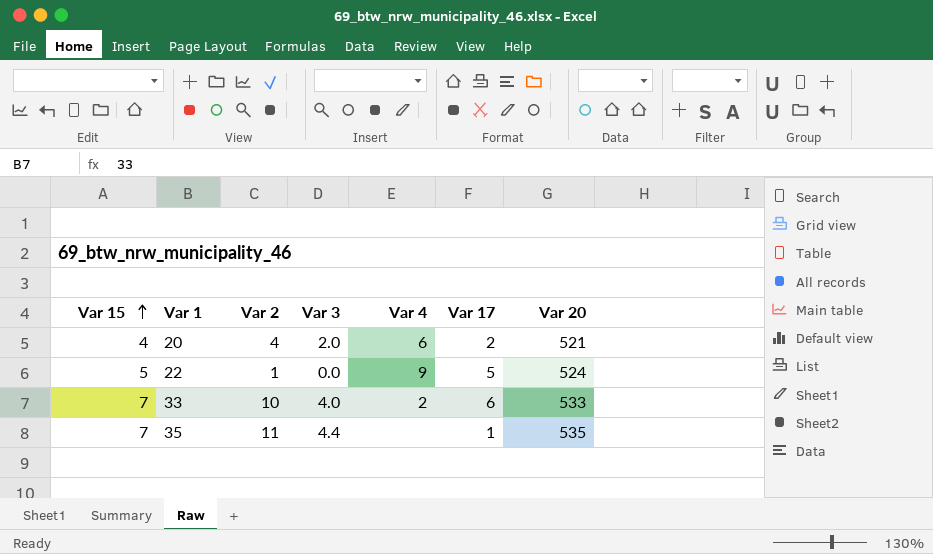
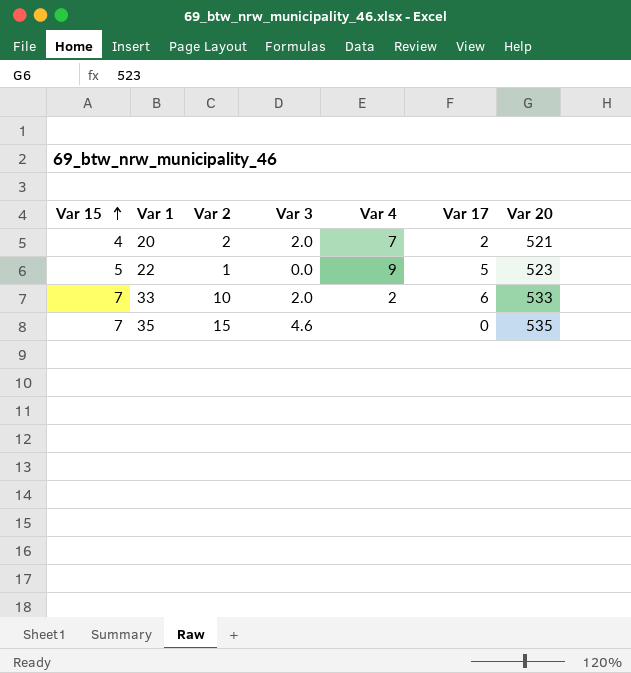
20 | Var 2: 4 -> 2
20 | Var 4: 6 -> 7
22 | Var 20: 524 -> 523
33 | Var 3: 4.0 -> 2.0
35 | Var 2: 11 -> 15
35 | Var 3: 4.4 -> 4.6
35 | Var 17: 1 -> 0

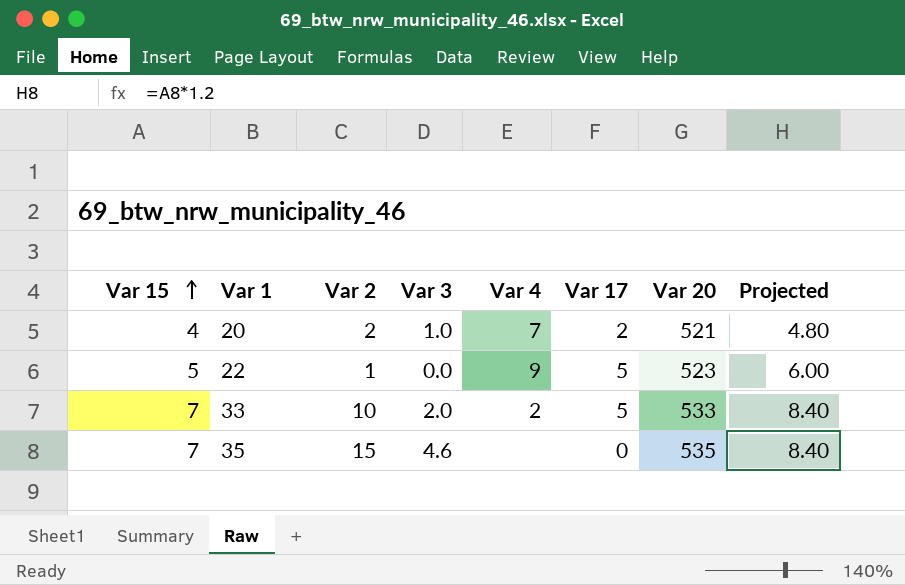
column Projected | formula: none -> [Var 15] * 1.2
20 | Var 3: 2.0 -> 1.0
33 | Var 17: 6 -> 5

